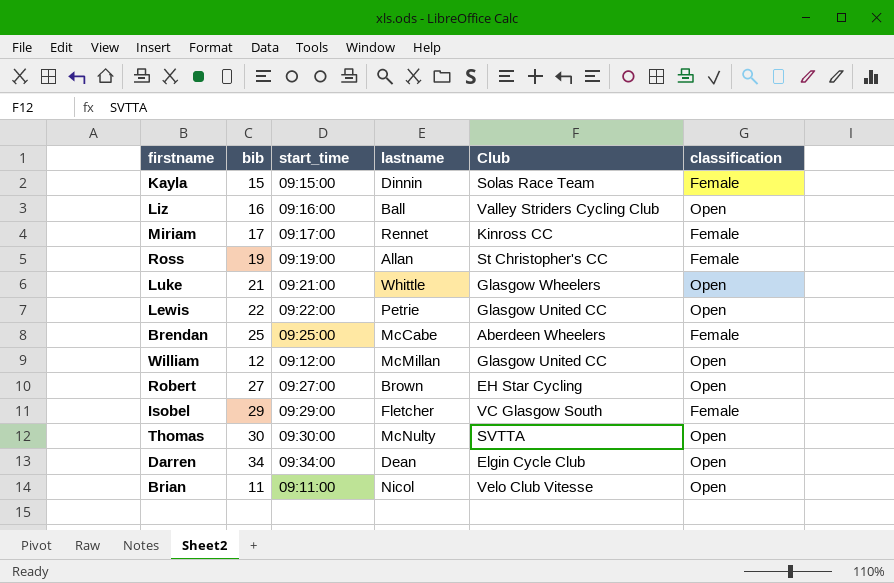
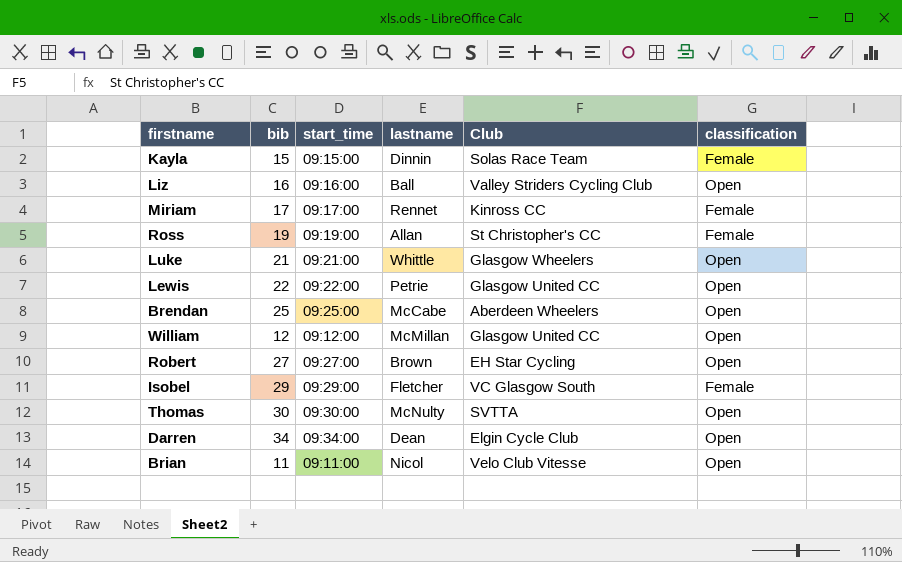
Brendan | classification: Female -> Open

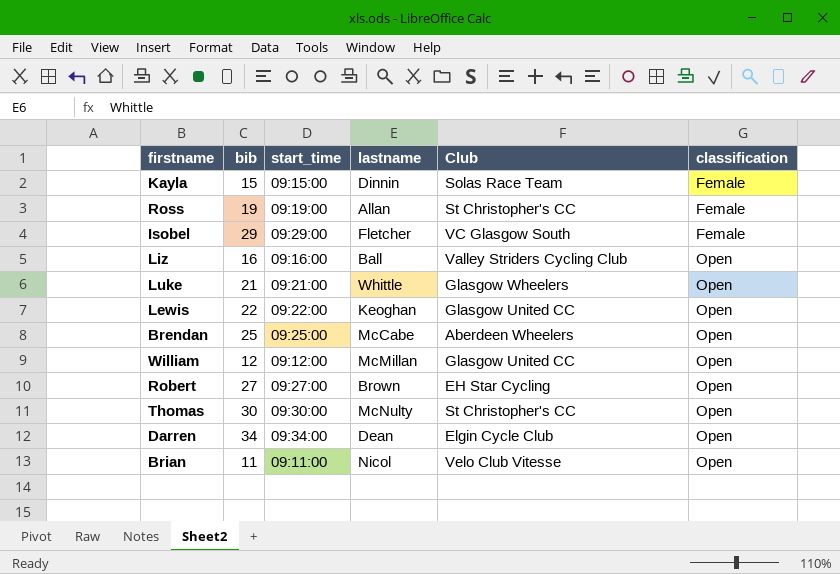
row order: none -> classification ascending
row Miriam: 17 | 09:17:00 | Rennet | Kinross CC | Female -> none
Lewis | lastname: Petrie -> Keoghan
Thomas | Club: SVTTA -> St Christopher's CC

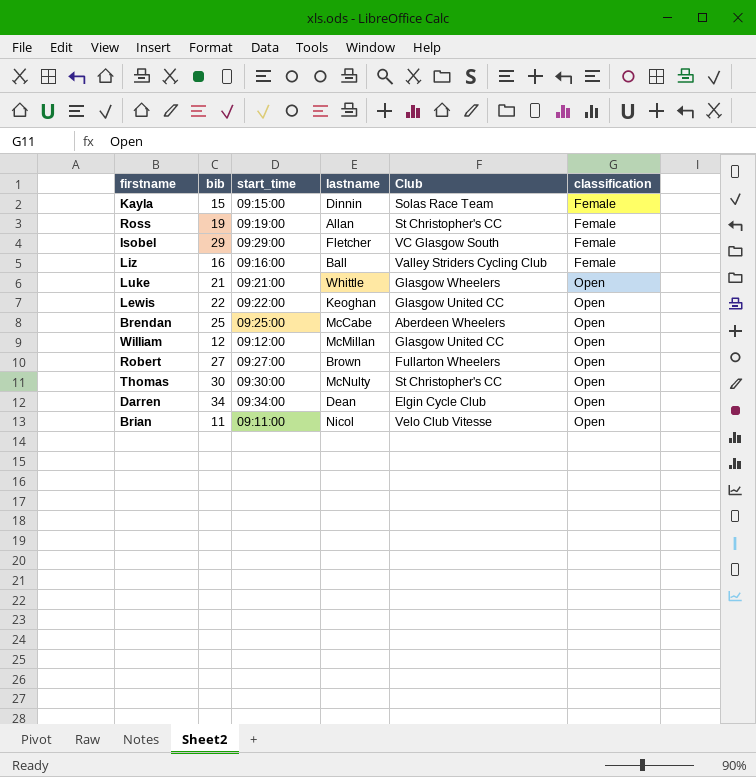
Liz | classification: Open -> Female
Robert | Club: EH Star Cycling -> Fullarton Wheelers

